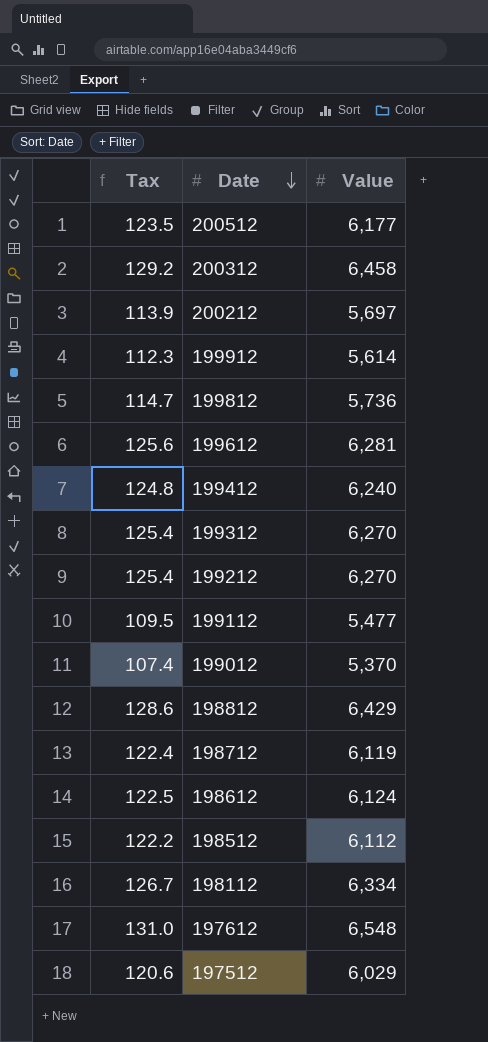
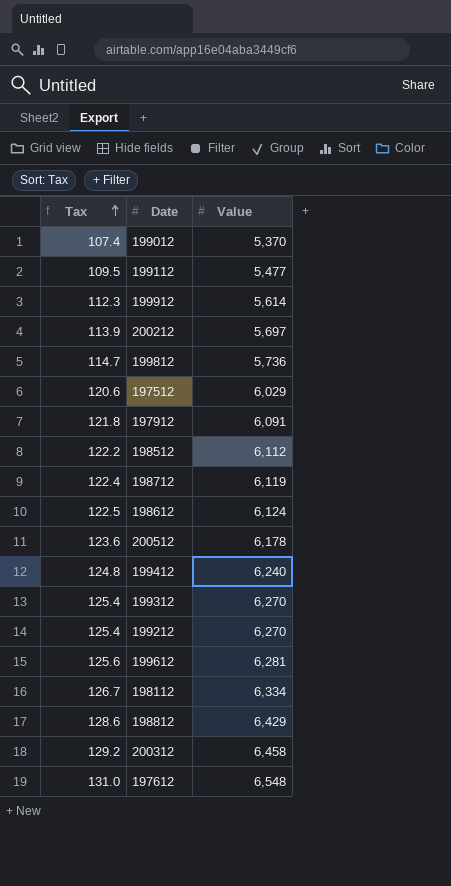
row order: Date descending -> Tax ascending
row 197912: none -> 121.8 | 6,091
200512 | Tax: 123.5 -> 123.6
200512 | Value: 6,177 -> 6,178

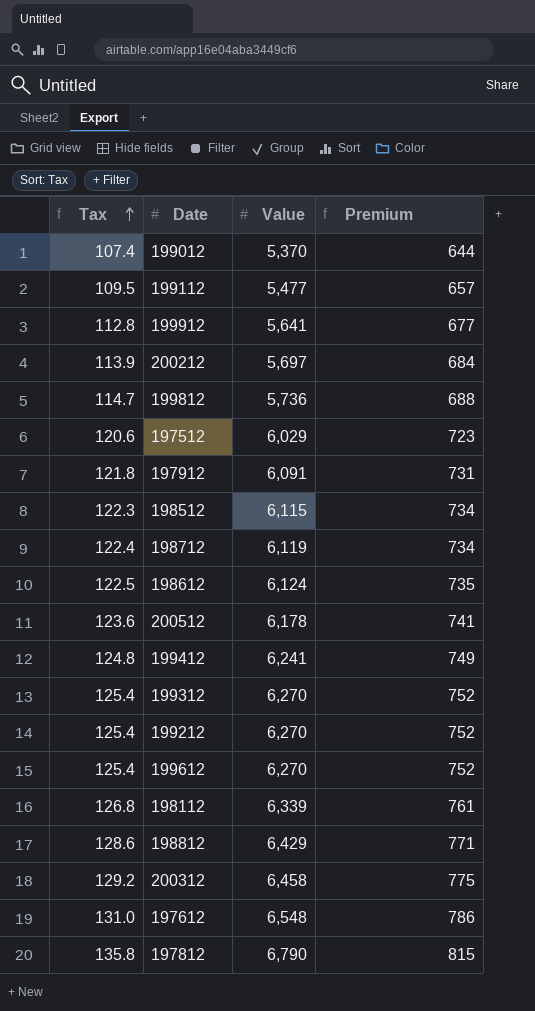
column Premium | formula: none -> [Value] * 0.12
199912 | Tax: 112.3 -> 112.8
199912 | Value: 5,614 -> 5,641
198512 | Tax: 122.2 -> 122.3
198512 | Value: 6,112 -> 6,115
199412 | Value: 6,240 -> 6,241
199612 | Tax: 125.6 -> 125.4
199612 | Value: 6,281 -> 6,270
198112 | Tax: 126.7 -> 126.8
198112 | Value: 6,334 -> 6,339
row 197812: none -> 135.8 | 6,790 | 815

